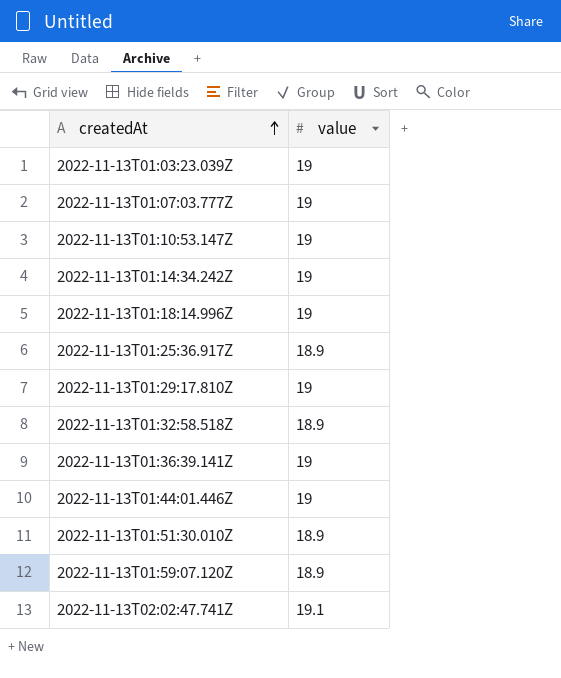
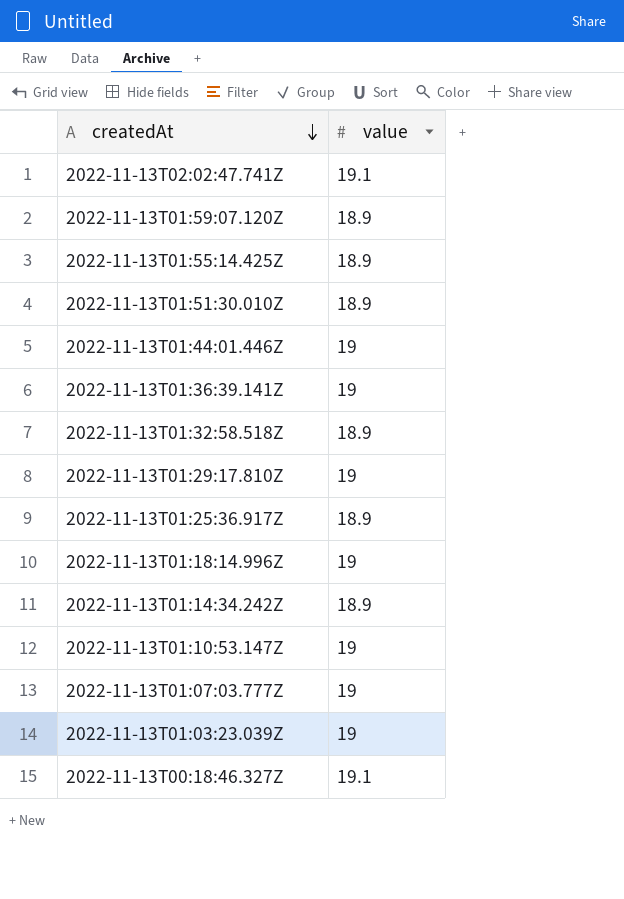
row order: createdAt ascending -> createdAt descending
row 2022-11-13T01:55:14.425Z: none -> 18.9
2022-11-13T01:14:34.242Z | value: 19 -> 18.9
row 2022-11-13T00:18:46.327Z: none -> 19.1

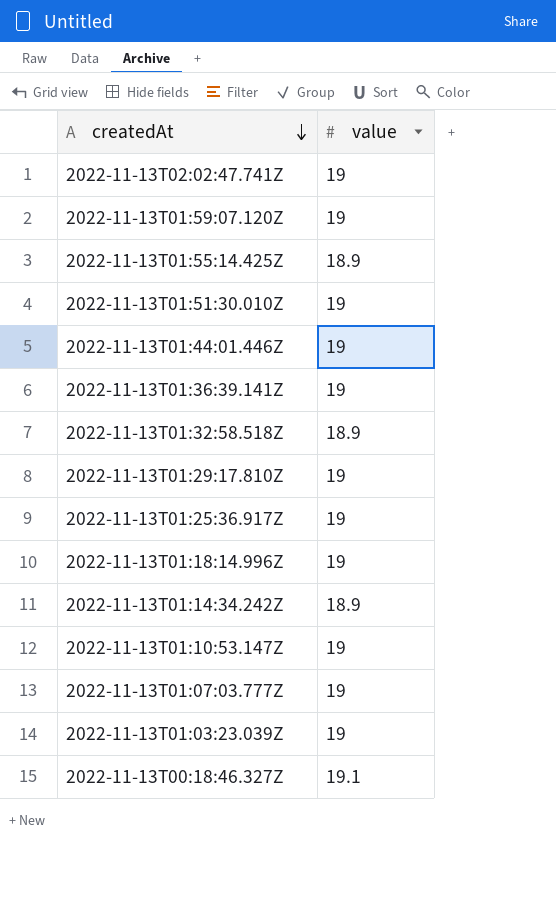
2022-11-13T02:02:47.741Z | value: 19.1 -> 19
2022-11-13T01:59:07.120Z | value: 18.9 -> 19
2022-11-13T01:51:30.010Z | value: 18.9 -> 19
2022-11-13T01:25:36.917Z | value: 18.9 -> 19

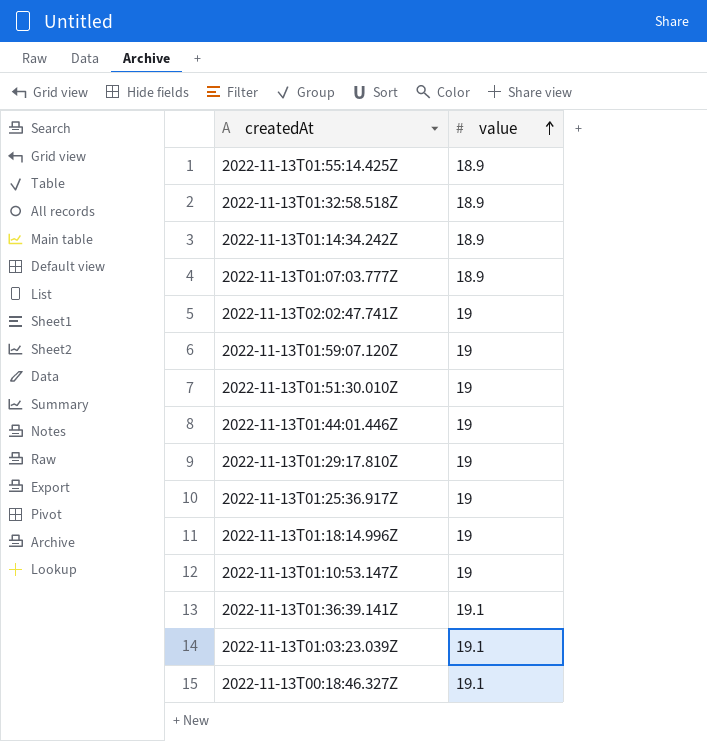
row order: createdAt descending -> value ascending
2022-11-13T01:07:03.777Z | value: 19 -> 18.9
2022-11-13T01:36:39.141Z | value: 19 -> 19.1
2022-11-13T01:03:23.039Z | value: 19 -> 19.1

